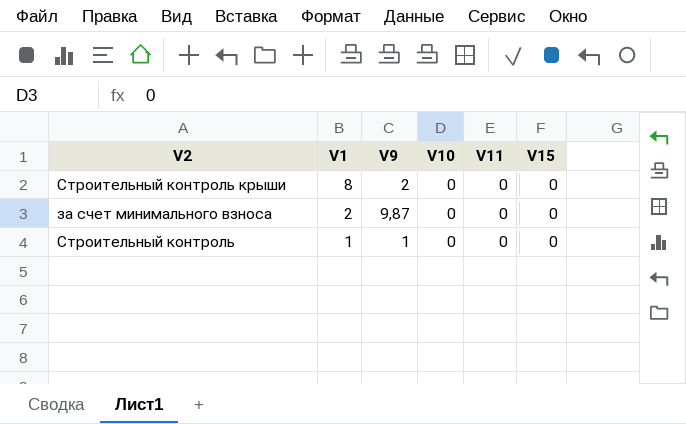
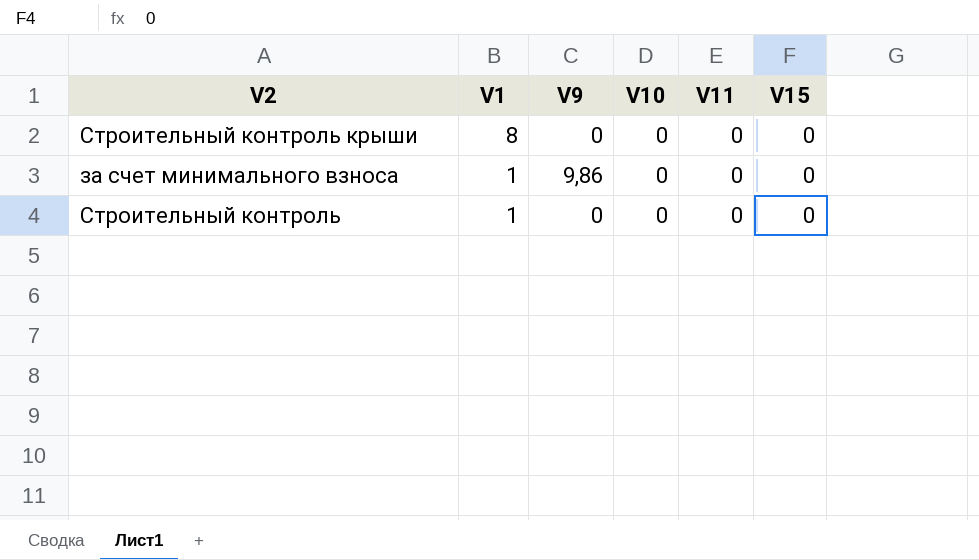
Строительный контроль крыши | V9: 2 -> 0
за счет минимального взноса | V1: 2 -> 1
за счет минимального взноса | V9: 9,87 -> 9,86
Строительный контроль | V9: 1 -> 0

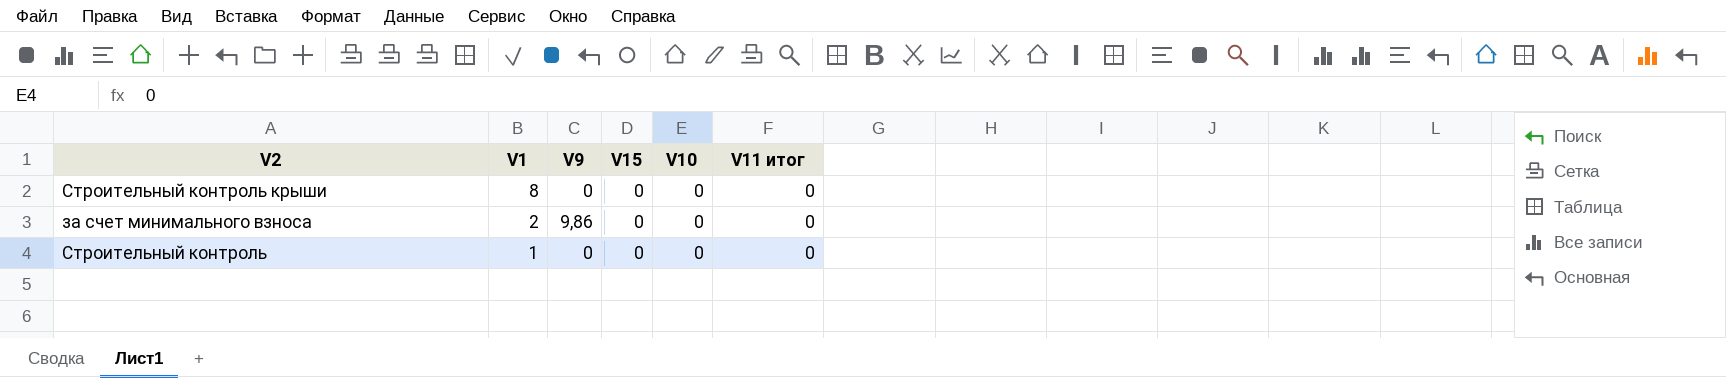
column V15 | position: 6 -> 4
column name: V11 -> V11 итог
за счет минимального взноса | V1: 1 -> 2

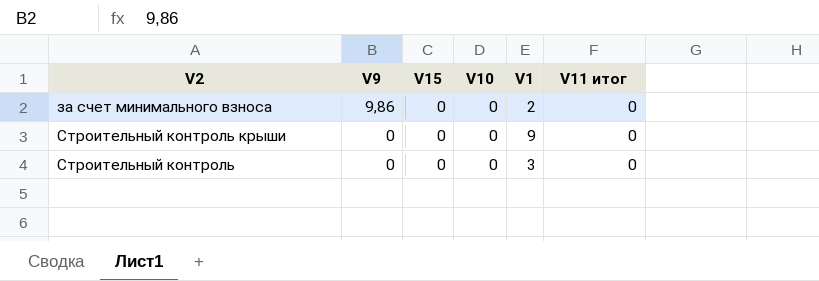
row order: V1 descending -> V9 descending
column V1 | position: 2 -> 5
Строительный контроль крыши | V1: 8 -> 9
Строительный контроль | V1: 1 -> 3

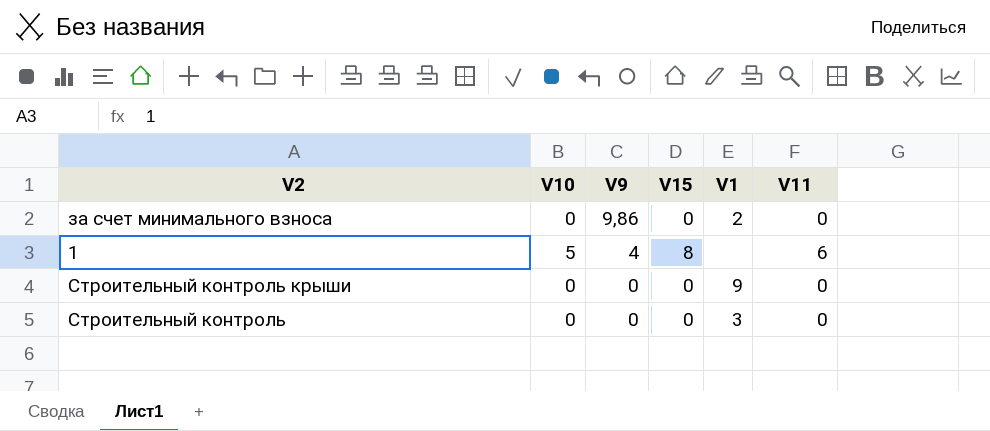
column V10 | position: 4 -> 2
column name: V11 итог -> V11
row 1: none -> 5 | 4 | 8 | none | 6

